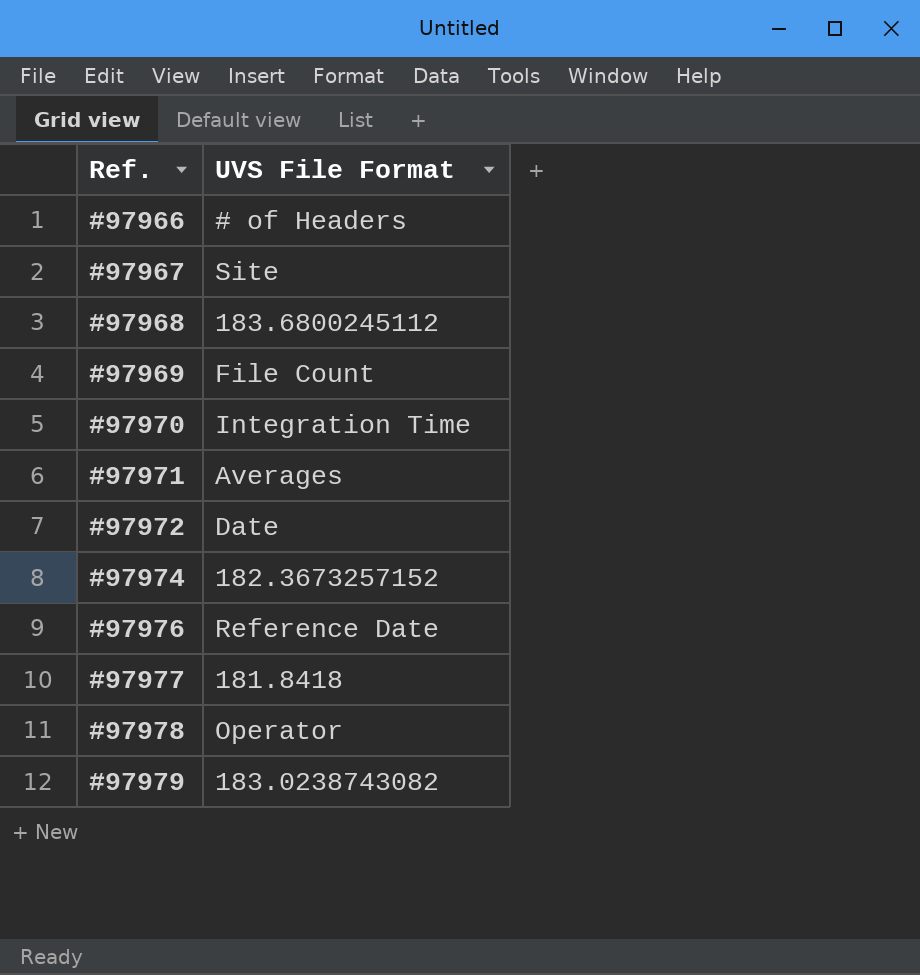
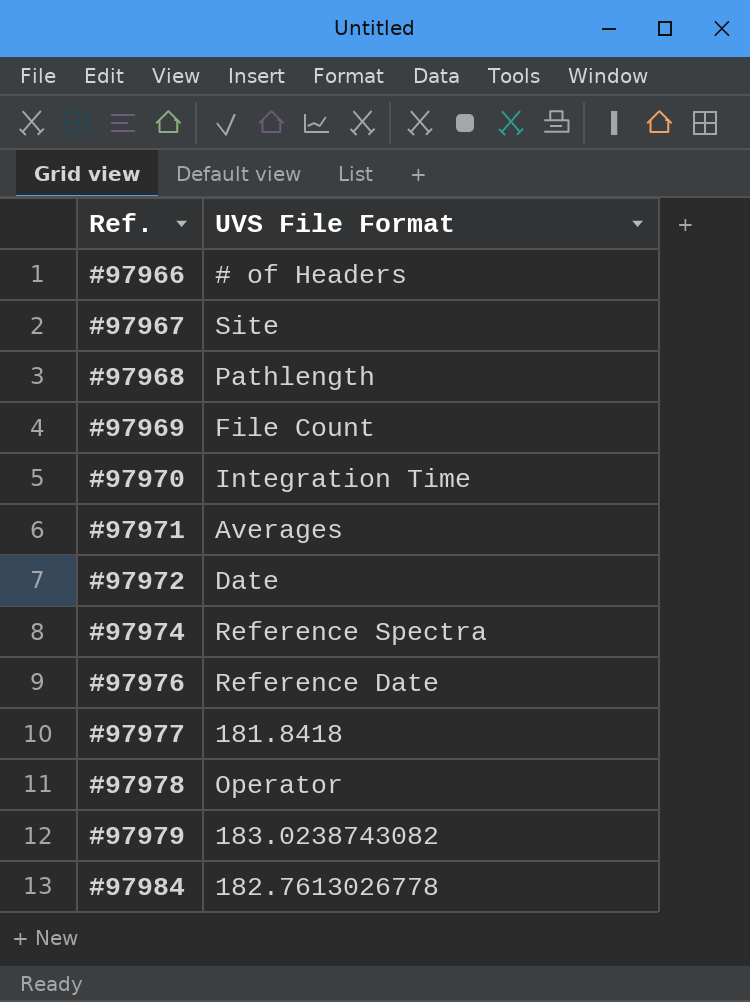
#97968 | UVS File Format: 183.6800245112 -> Pathlength
#97974 | UVS File Format: 182.3673257152 -> Reference Spectra
row #97984: none -> 182.7613026778

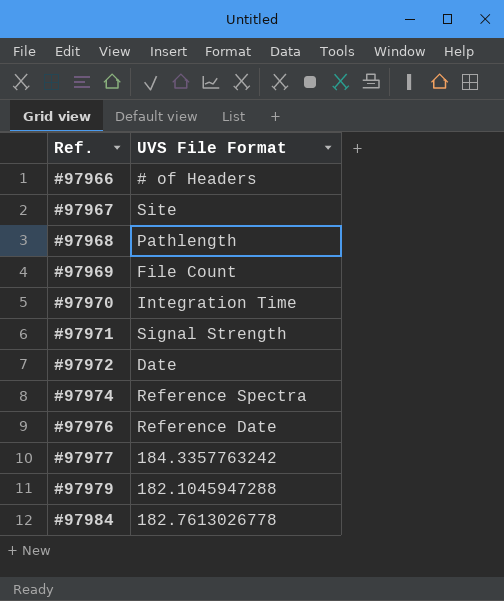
row #97978: Operator -> none
#97971 | UVS File Format: Averages -> Signal Strength
#97977 | UVS File Format: 181.8418 -> 184.3357763242
#97979 | UVS File Format: 183.0238743082 -> 182.1045947288

